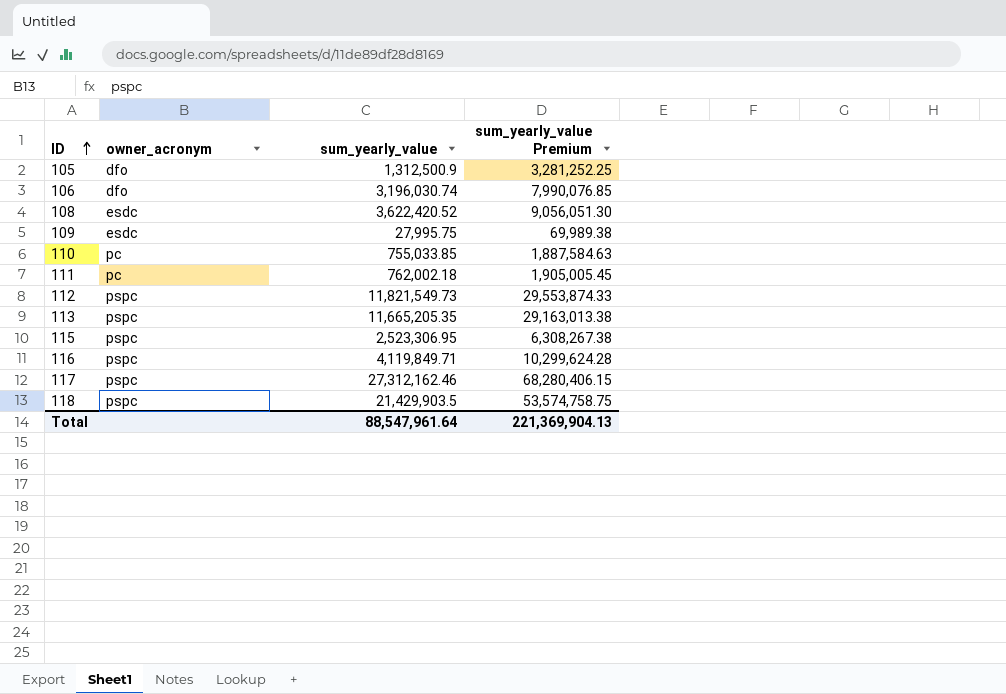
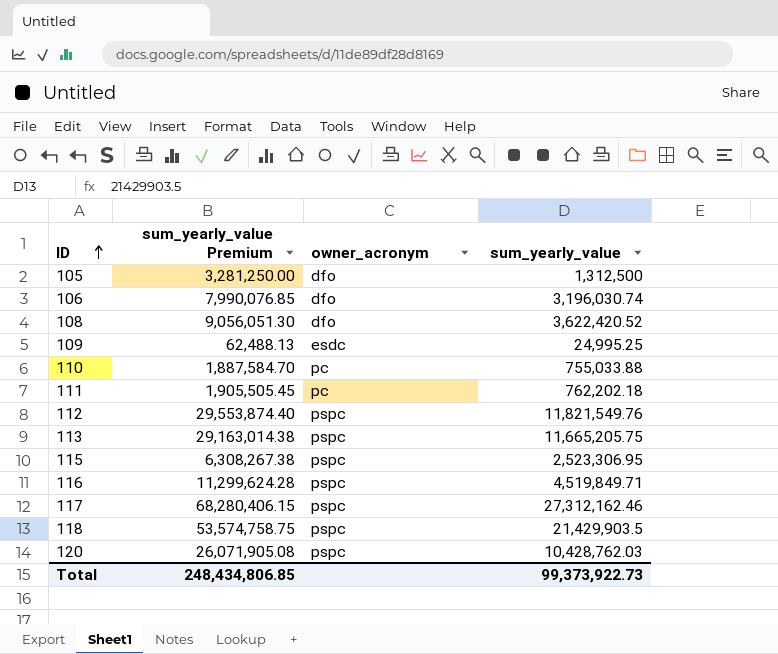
column sum_yearly_value Premium | position: 4 -> 2
105 | sum_yearly_value Premium: 3,281,252.25 -> 3,281,250.00
105 | sum_yearly_value: 1,312,500.9 -> 1,312,500
108 | owner_acronym: esdc -> dfo
109 | sum_yearly_value Premium: 69,989.38 -> 62,488.13
109 | sum_yearly_value: 27,995.75 -> 24,995.25
110 | sum_yearly_value Premium: 1,887,584.63 -> 1,887,584.70
110 | sum_yearly_value: 755,033.85 -> 755,033.88
111 | sum_yearly_value Premium: 1,905,005.45 -> 1,905,505.45
111 | sum_yearly_value: 762,002.18 -> 762,202.18
112 | sum_yearly_value Premium: 29,553,874.33 -> 29,553,874.40
112 | sum_yearly_value: 11,821,549.73 -> 11,821,549.76
113 | sum_yearly_value Premium: 29,163,013.38 -> 29,163,014.38
113 | sum_yearly_value: 11,665,205.35 -> 11,665,205.75
116 | sum_yearly_value Premium: 10,299,624.28 -> 11,299,624.28
116 | sum_yearly_value: 4,119,849.71 -> 4,519,849.71
row 120: none -> 26,071,905.08 | pspc | 10,428,762.03
Total | sum_yearly_value Premium: 221,369,904.13 -> 248,434,806.85
Total | sum_yearly_value: 88,547,961.64 -> 99,373,922.73

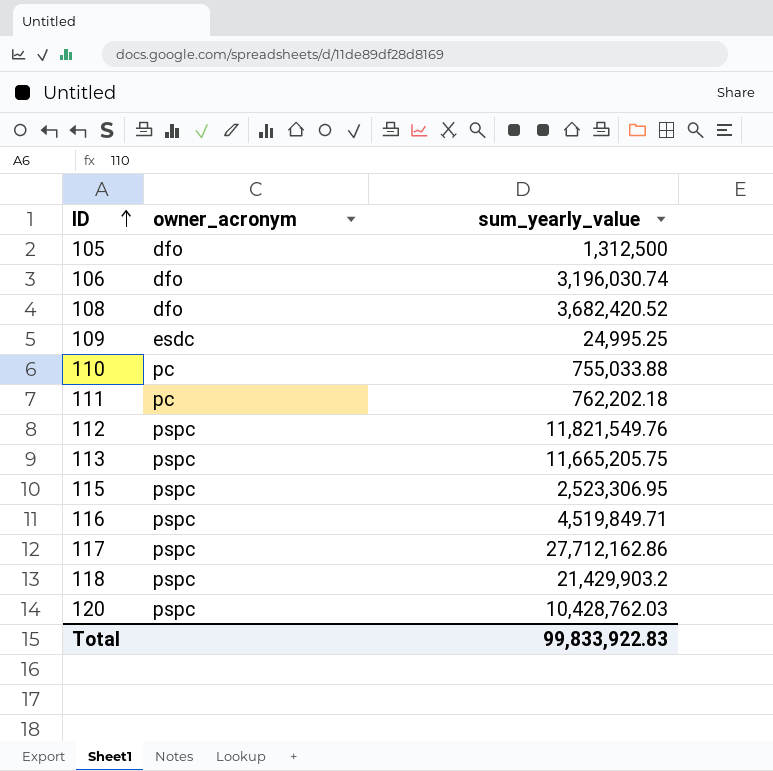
column sum_yearly_value Premium | formula: [sum_yearly_value] * 2.5 -> none
108 | sum_yearly_value: 3,622,420.52 -> 3,682,420.52
117 | sum_yearly_value: 27,312,162.46 -> 27,712,162.86
118 | sum_yearly_value: 21,429,903.5 -> 21,429,903.2
Total | sum_yearly_value: 99,373,922.73 -> 99,833,922.83

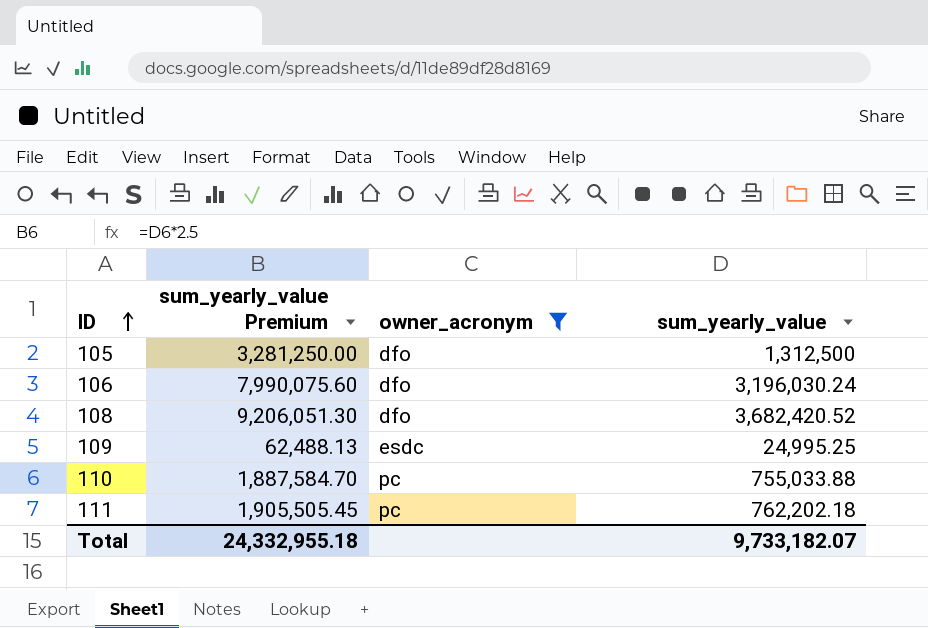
filter: none -> owner_acronym != pspc
column sum_yearly_value Premium | formula: none -> [sum_yearly_value] * 2.5
106 | sum_yearly_value: 3,196,030.74 -> 3,196,030.24
Total | sum_yearly_value: 99,833,922.83 -> 9,733,182.07

